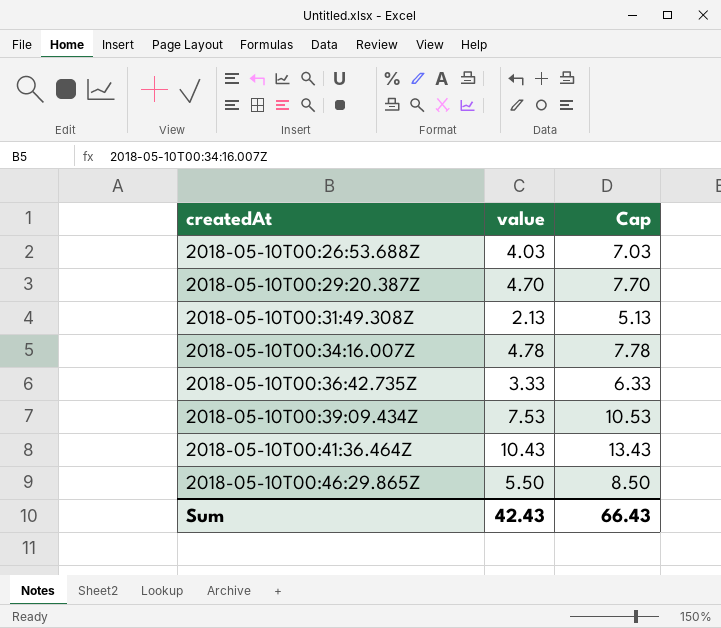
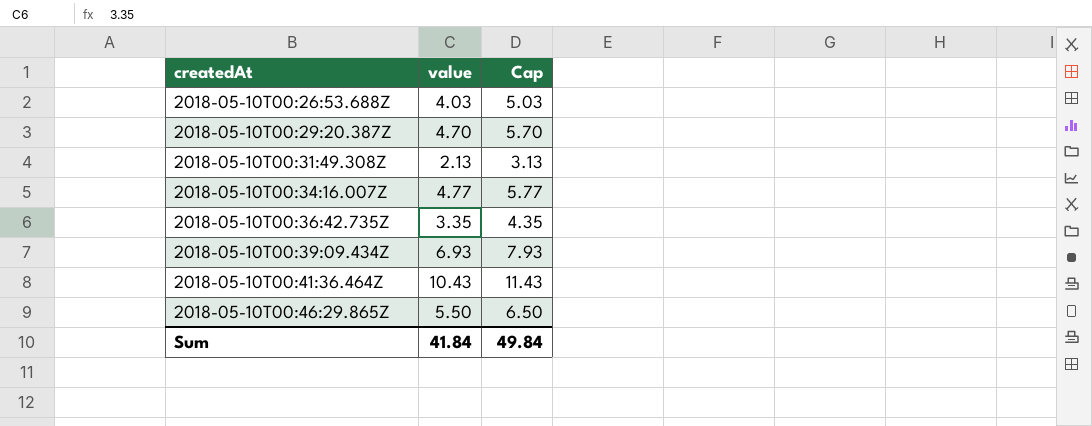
column Cap | formula: [value] + 3 -> [value] + 1
2018-05-10T00:34:16.007Z | value: 4.78 -> 4.77
2018-05-10T00:36:42.735Z | value: 3.33 -> 3.35
2018-05-10T00:39:09.434Z | value: 7.53 -> 6.93
Sum | value: 42.43 -> 41.84
Sum | Cap: 66.43 -> 49.84

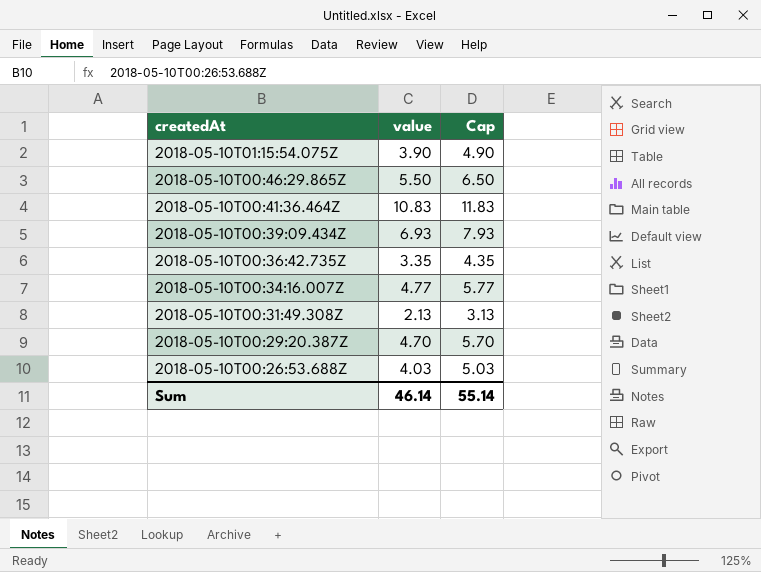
row order: createdAt ascending -> createdAt descending
row 2018-05-10T01:15:54.075Z: none -> 3.90 | 4.90
2018-05-10T00:41:36.464Z | value: 10.43 -> 10.83
2018-05-10T00:41:36.464Z | Cap: 11.43 -> 11.83
Sum | value: 41.84 -> 46.14
Sum | Cap: 49.84 -> 55.14

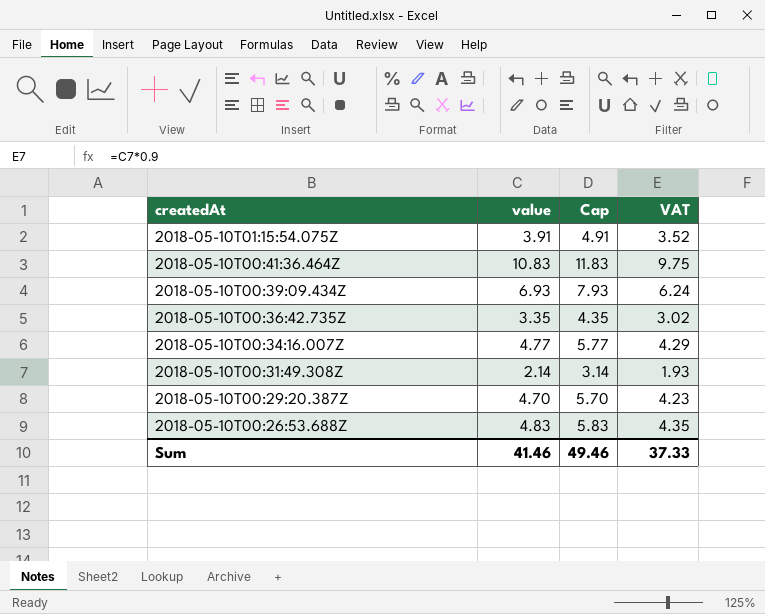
column VAT | formula: none -> [value] * 0.9
row 2018-05-10T00:46:29.865Z: 5.50 | 6.50 -> none
2018-05-10T01:15:54.075Z | value: 3.90 -> 3.91
2018-05-10T01:15:54.075Z | Cap: 4.90 -> 4.91
2018-05-10T00:31:49.308Z | value: 2.13 -> 2.14
2018-05-10T00:31:49.308Z | Cap: 3.13 -> 3.14
2018-05-10T00:26:53.688Z | value: 4.03 -> 4.83
2018-05-10T00:26:53.688Z | Cap: 5.03 -> 5.83
Sum | value: 46.14 -> 41.46
Sum | Cap: 55.14 -> 49.46

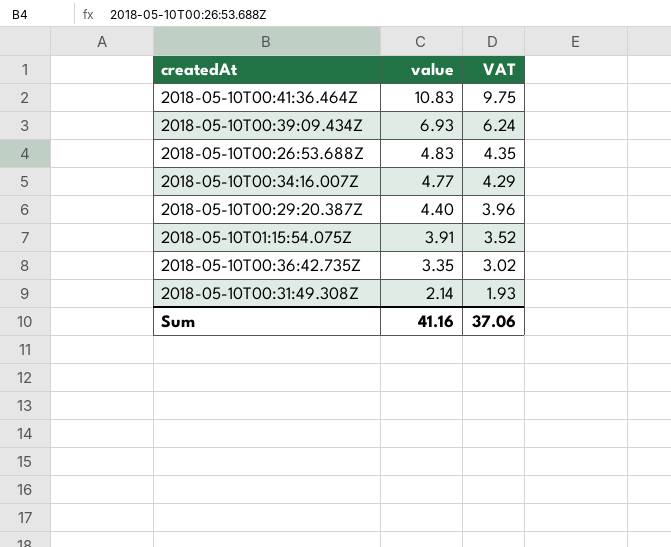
row order: createdAt descending -> value descending
column Cap | formula: [value] + 1 -> none
2018-05-10T00:29:20.387Z | value: 4.70 -> 4.40
2018-05-10T00:29:20.387Z | VAT: 4.23 -> 3.96
Sum | value: 41.46 -> 41.16
Sum | VAT: 37.33 -> 37.06

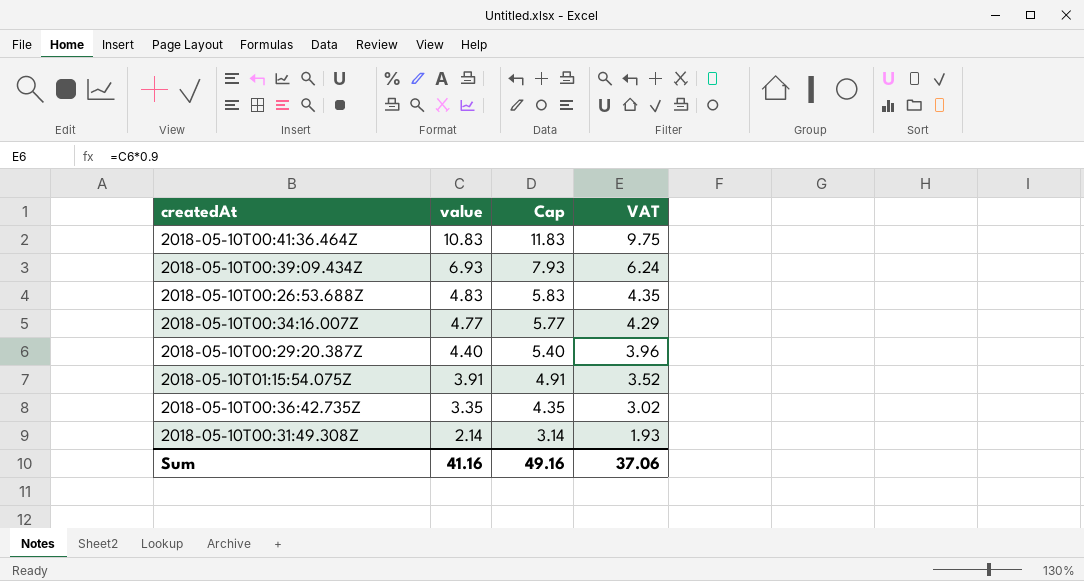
column Cap | formula: none -> [value] + 1

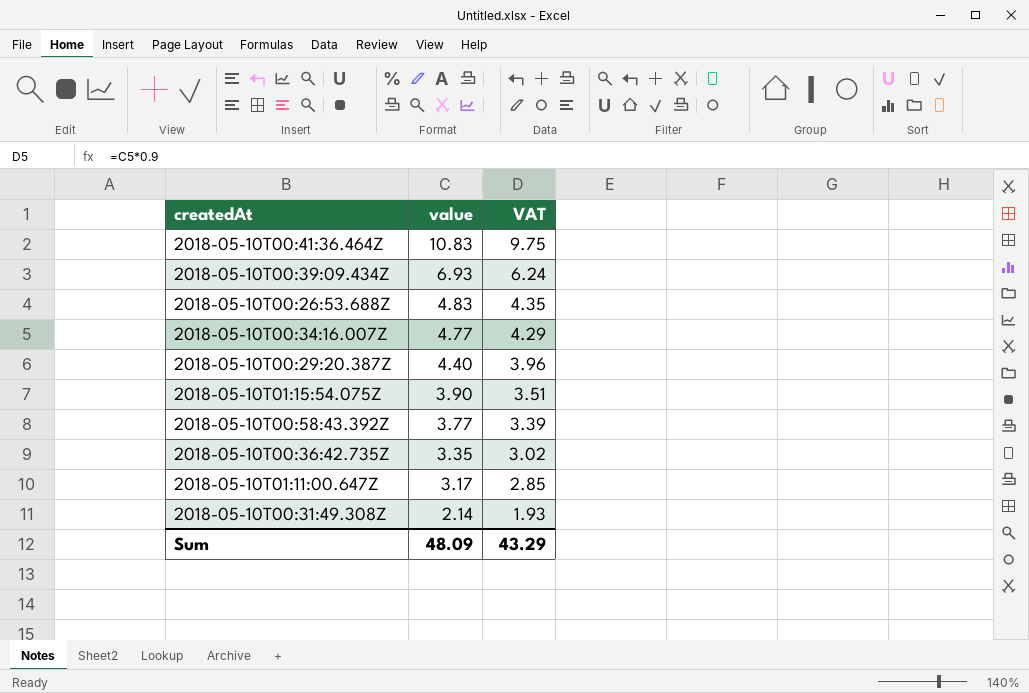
column Cap | formula: [value] + 1 -> none
2018-05-10T01:15:54.075Z | value: 3.91 -> 3.90
2018-05-10T01:15:54.075Z | VAT: 3.52 -> 3.51
row 2018-05-10T00:58:43.392Z: none -> 3.77 | 3.39
row 2018-05-10T01:11:00.647Z: none -> 3.17 | 2.85
Sum | value: 41.16 -> 48.09
Sum | VAT: 37.06 -> 43.29

